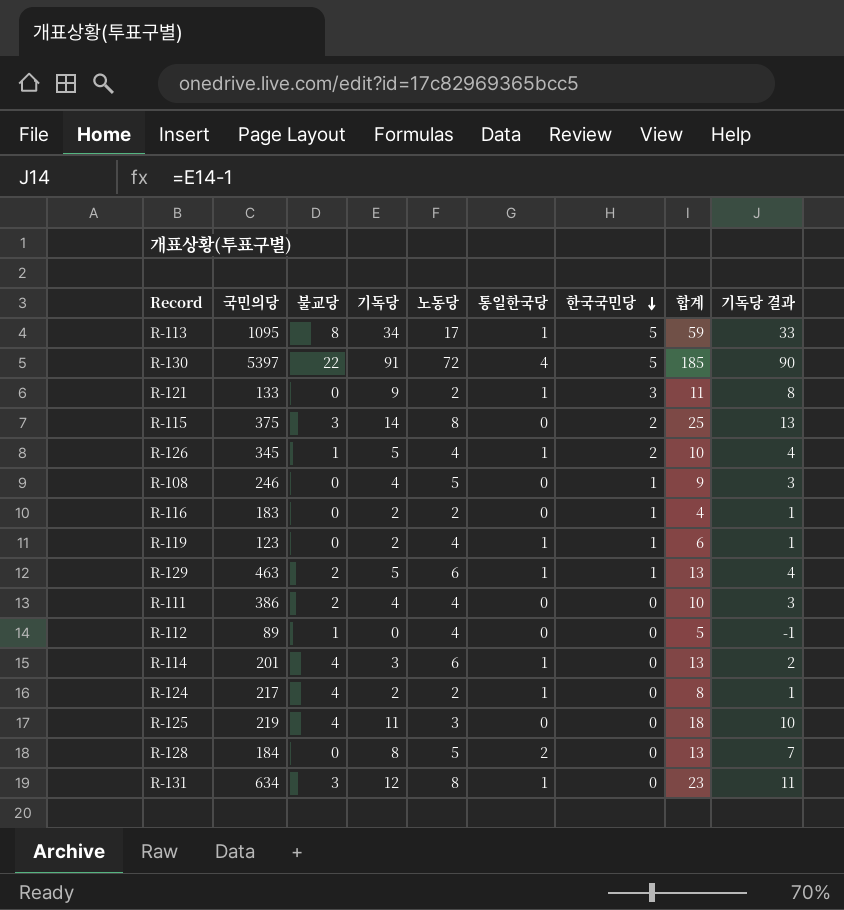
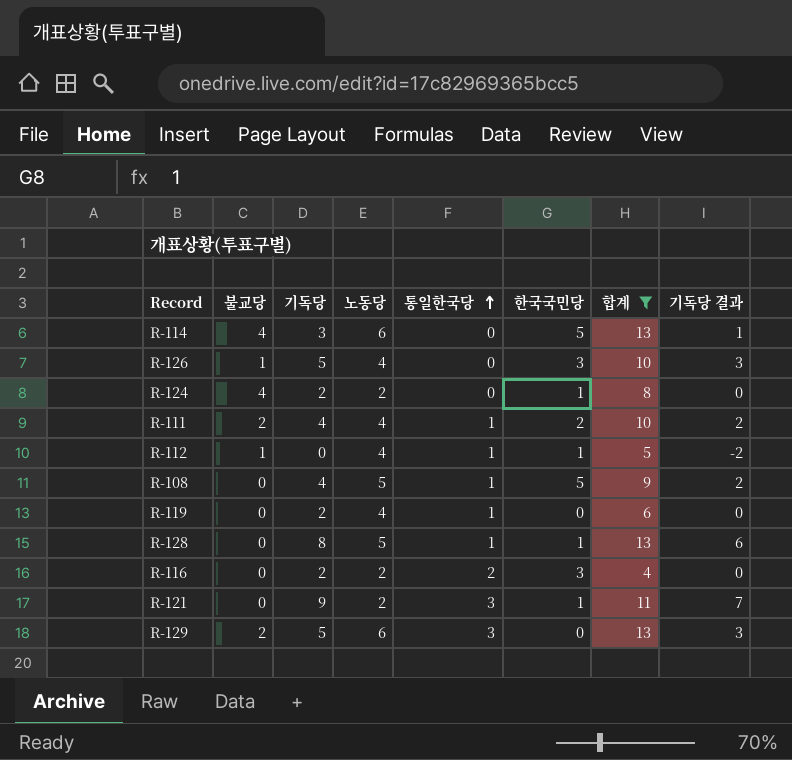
filter: none -> 합계 <= 13
row order: 한국국민당 descending -> 통일한국당 ascending
column 국민의당 | position: 2 -> none
column 기독당 결과 | formula: [기독당] - 1 -> [기독당] - 2
R-114 | 통일한국당: 1 -> 0
R-114 | 한국국민당: 0 -> 5
R-126 | 통일한국당: 1 -> 0
R-126 | 한국국민당: 2 -> 3
R-124 | 통일한국당: 1 -> 0
R-124 | 한국국민당: 0 -> 1
R-111 | 통일한국당: 0 -> 1
R-111 | 한국국민당: 0 -> 2
R-112 | 통일한국당: 0 -> 1
R-112 | 한국국민당: 0 -> 1
R-108 | 통일한국당: 0 -> 1
R-108 | 한국국민당: 1 -> 5
R-119 | 한국국민당: 1 -> 0
R-128 | 통일한국당: 2 -> 1
R-128 | 한국국민당: 0 -> 1
R-116 | 통일한국당: 0 -> 2
R-116 | 한국국민당: 1 -> 3
R-121 | 통일한국당: 1 -> 3
R-121 | 한국국민당: 3 -> 1
R-129 | 통일한국당: 1 -> 3
R-129 | 한국국민당: 1 -> 0

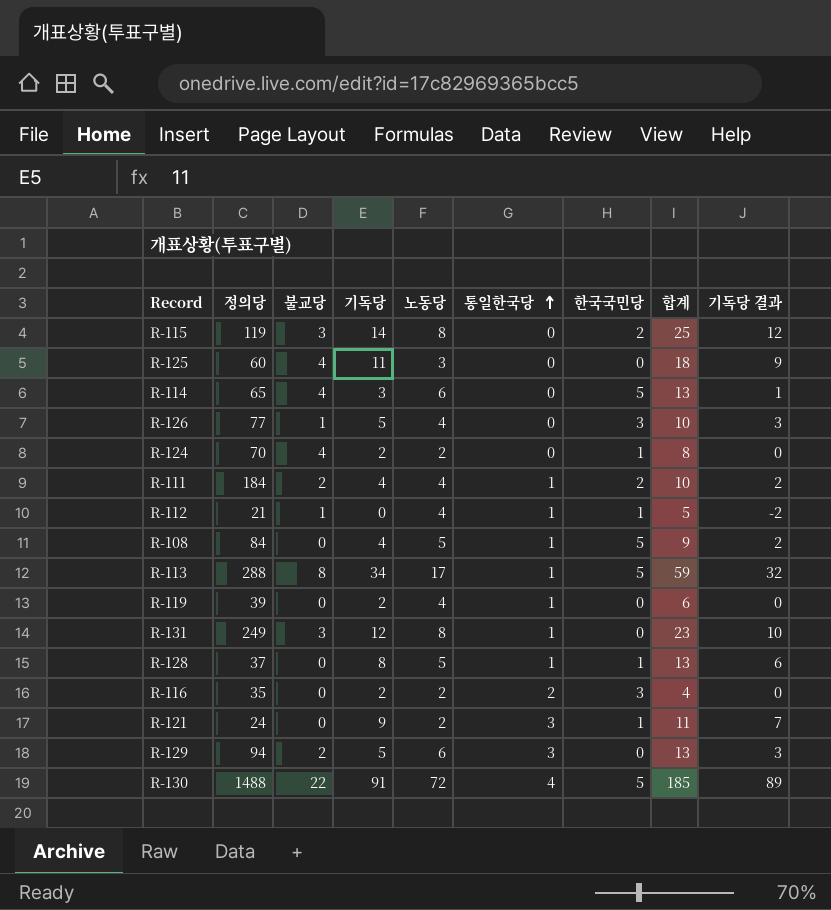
filter: 합계 <= 13 -> none
column 정의당 | position: none -> 2

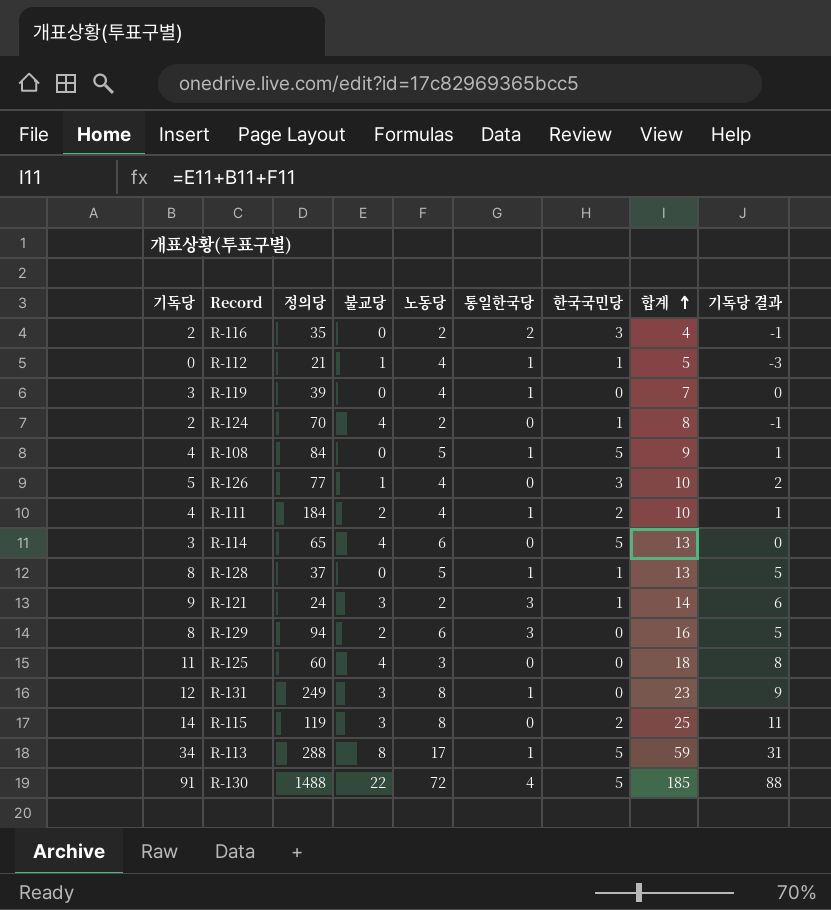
row order: 통일한국당 ascending -> 합계 ascending
column 기독당 | position: 4 -> 1
column 기독당 결과 | formula: [기독당] - 2 -> [기독당] - 3
R-119 | 기독당: 2 -> 3
R-119 | 합계: 6 -> 7
R-121 | 불교당: 0 -> 3
R-121 | 합계: 11 -> 14
R-129 | 기독당: 5 -> 8
R-129 | 합계: 13 -> 16

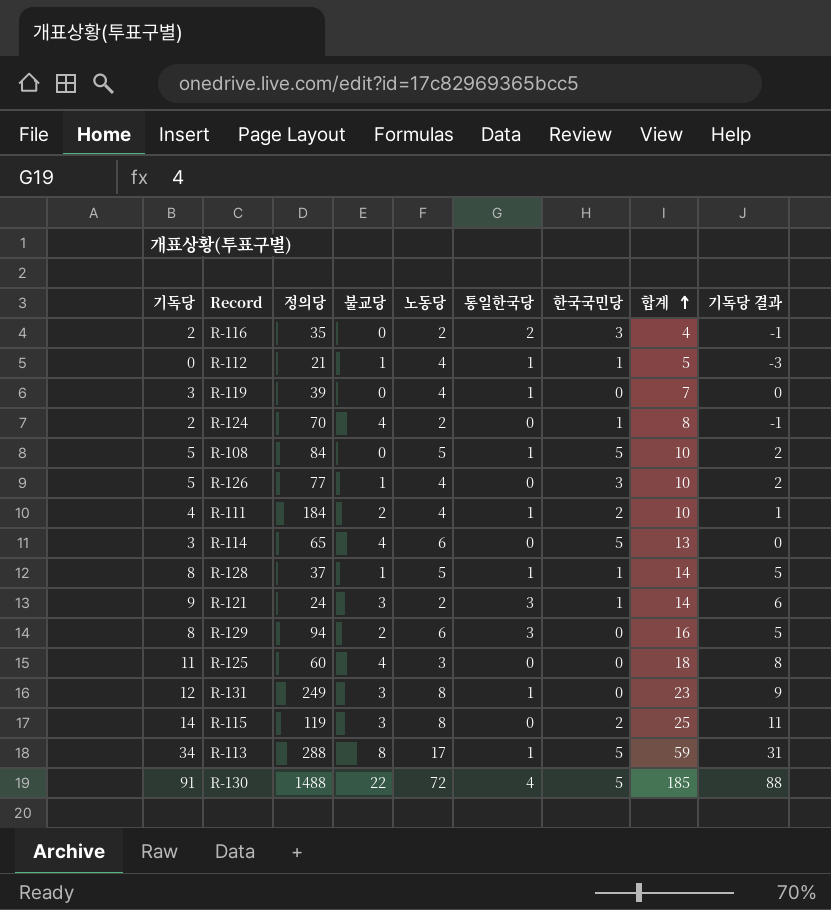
R-108 | 기독당: 4 -> 5
R-108 | 합계: 9 -> 10
R-108 | 기독당 결과: 1 -> 2
R-128 | 불교당: 0 -> 1
R-128 | 합계: 13 -> 14

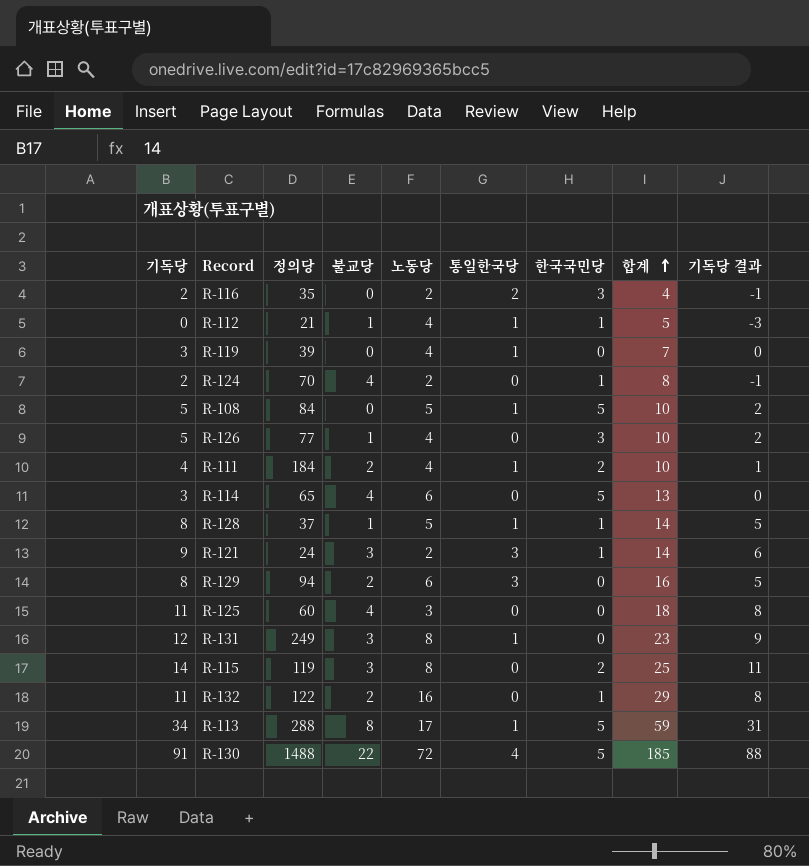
row R-132: none -> 11 | 122 | 2 | 16 | 0 | 1 | 29 | 8

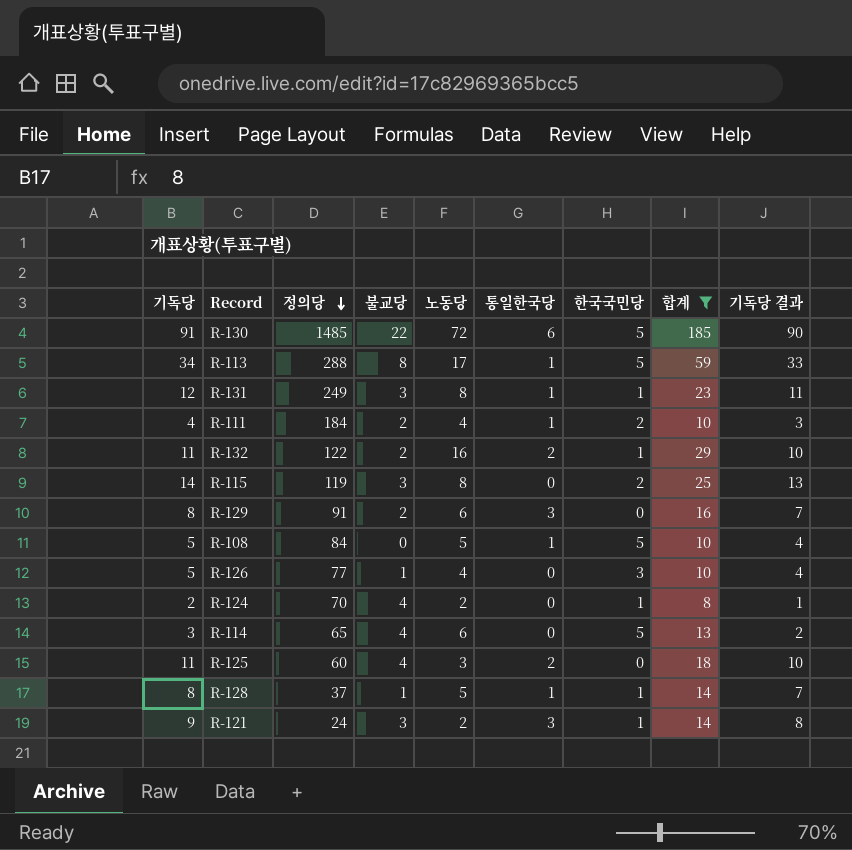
filter: none -> 합계 >= 8
row order: 합계 ascending -> 정의당 descending
column 기독당 결과 | formula: [기독당] - 3 -> [기독당] - 1
R-130 | 정의당: 1488 -> 1485
R-130 | 통일한국당: 4 -> 6
R-131 | 한국국민당: 0 -> 1
R-132 | 통일한국당: 0 -> 2
R-129 | 정의당: 94 -> 91
R-125 | 통일한국당: 0 -> 2

